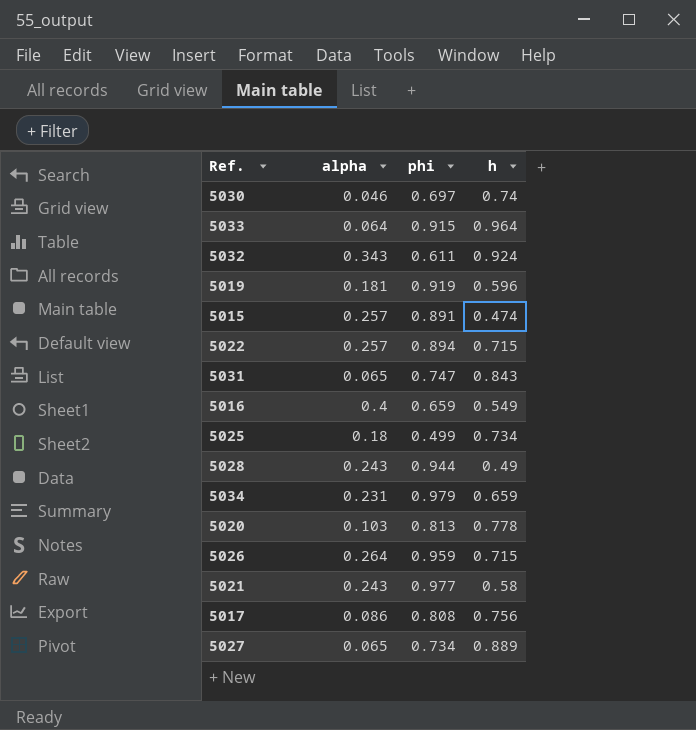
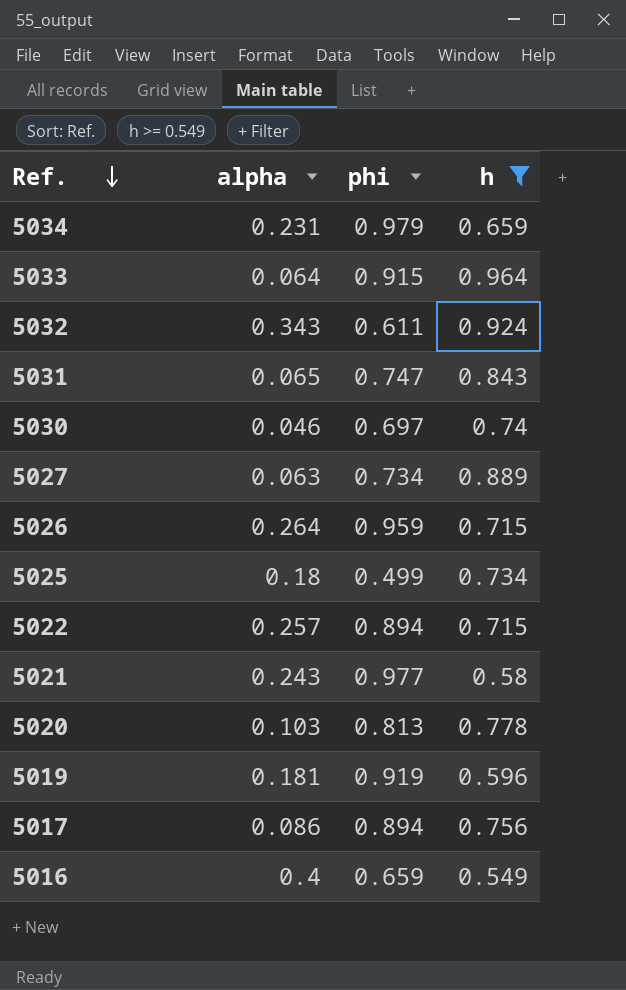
filter: none -> h >= 0.549
row order: none -> Ref. descending
5027 | alpha: 0.065 -> 0.063
5017 | phi: 0.808 -> 0.894

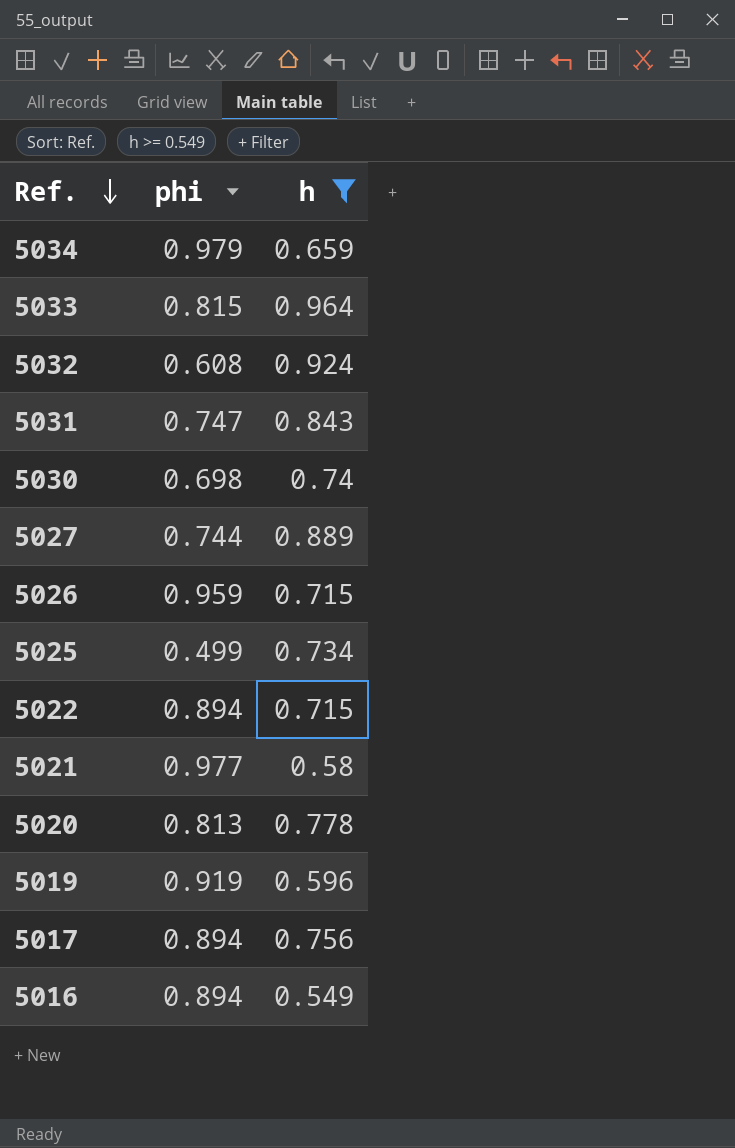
column alpha | position: 2 -> none
5033 | phi: 0.915 -> 0.815
5032 | phi: 0.611 -> 0.608
5030 | phi: 0.697 -> 0.698
5027 | phi: 0.734 -> 0.744
5016 | phi: 0.659 -> 0.894

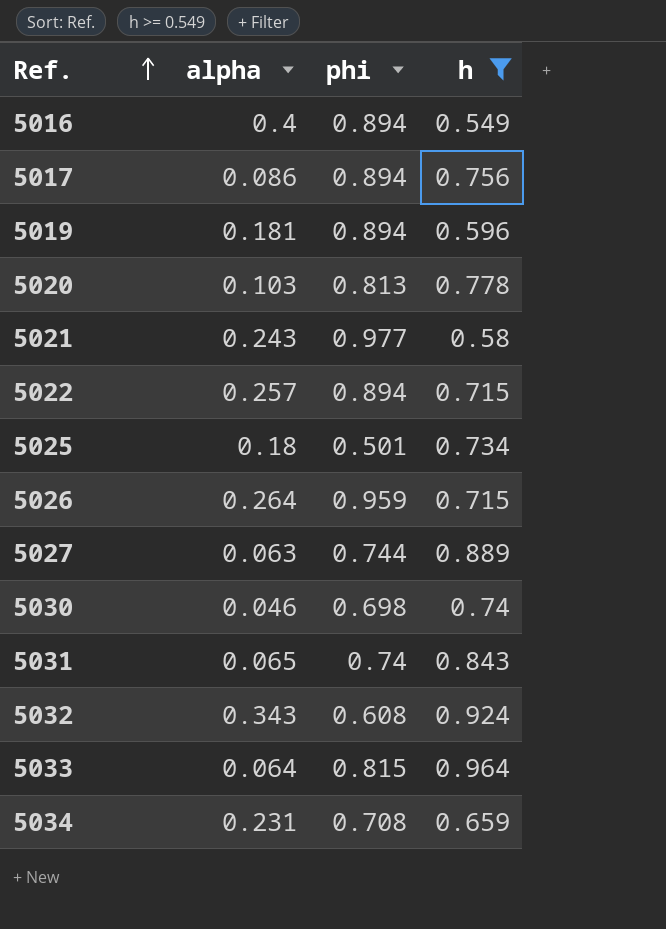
row order: Ref. descending -> Ref. ascending
column alpha | position: none -> 2
5019 | phi: 0.919 -> 0.894
5025 | phi: 0.499 -> 0.501
5031 | phi: 0.747 -> 0.74
5034 | phi: 0.979 -> 0.708

